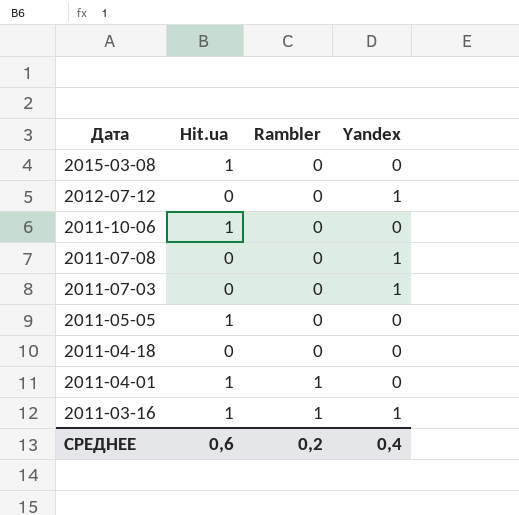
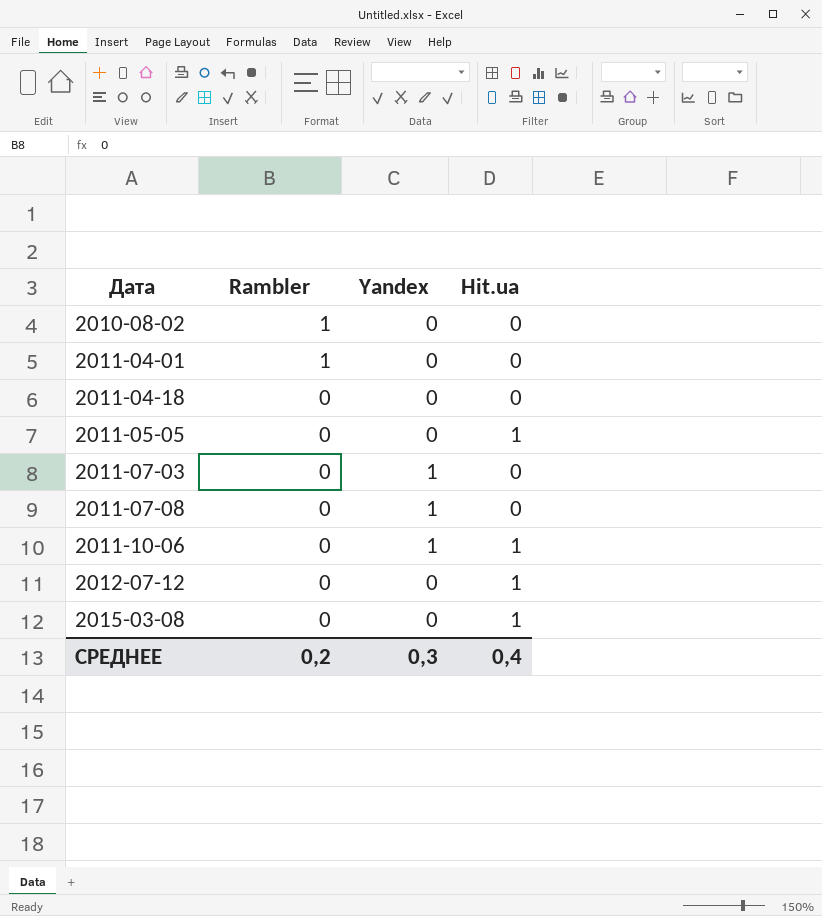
row order: Дата descending -> Дата ascending
column Hit.ua | position: 2 -> 4
row 2011-03-16: 1 | 1 | 1 -> none
row 2010-08-02: none -> 1 | 0 | 0
2011-04-01 | Hit.ua: 1 -> 0
2011-10-06 | Yandex: 0 -> 1
2012-07-12 | Yandex: 1 -> 0
2012-07-12 | Hit.ua: 0 -> 1
СРЕДНЕЕ | Yandex: 0,4 -> 0,3
СРЕДНЕЕ | Hit.ua: 0,6 -> 0,4

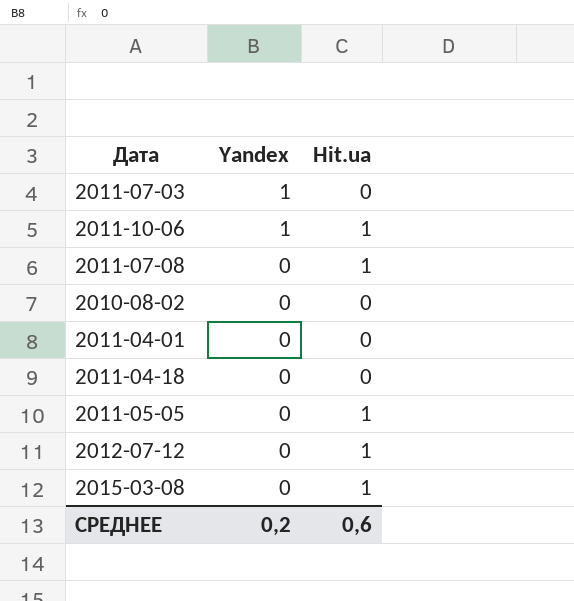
row order: Дата ascending -> Yandex descending
column Rambler | position: 2 -> none
2011-07-08 | Yandex: 1 -> 0
2011-07-08 | Hit.ua: 0 -> 1
СРЕДНЕЕ | Yandex: 0,3 -> 0,2
СРЕДНЕЕ | Hit.ua: 0,4 -> 0,6

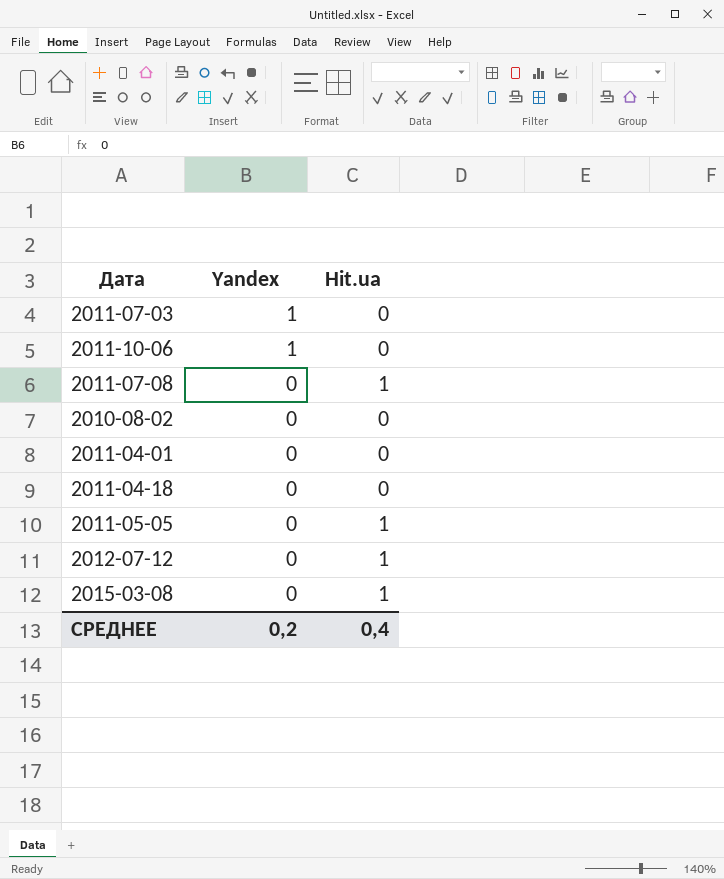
2011-10-06 | Hit.ua: 1 -> 0
СРЕДНЕЕ | Hit.ua: 0,6 -> 0,4

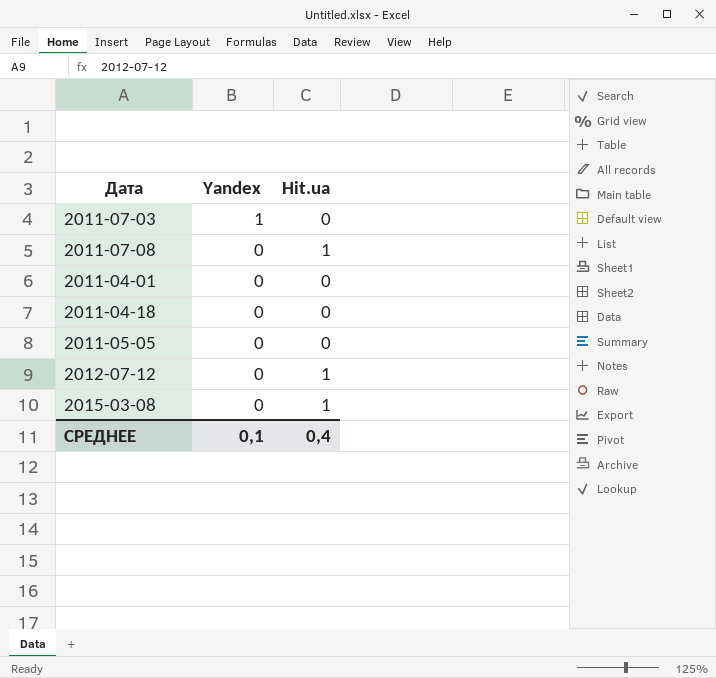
row 2011-10-06: 1 | 0 -> none
row 2010-08-02: 0 | 0 -> none
2011-05-05 | Hit.ua: 1 -> 0
СРЕДНЕЕ | Yandex: 0,2 -> 0,1

